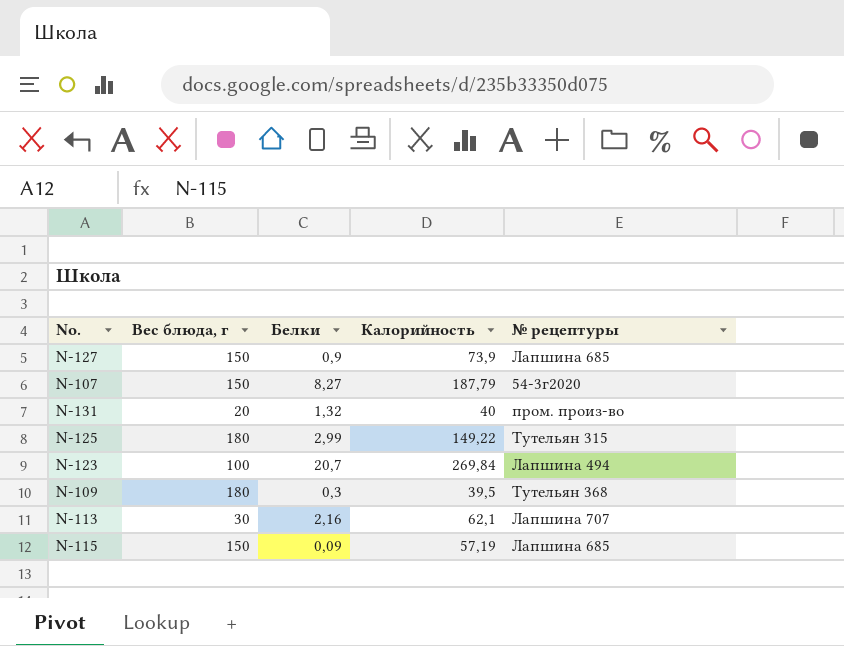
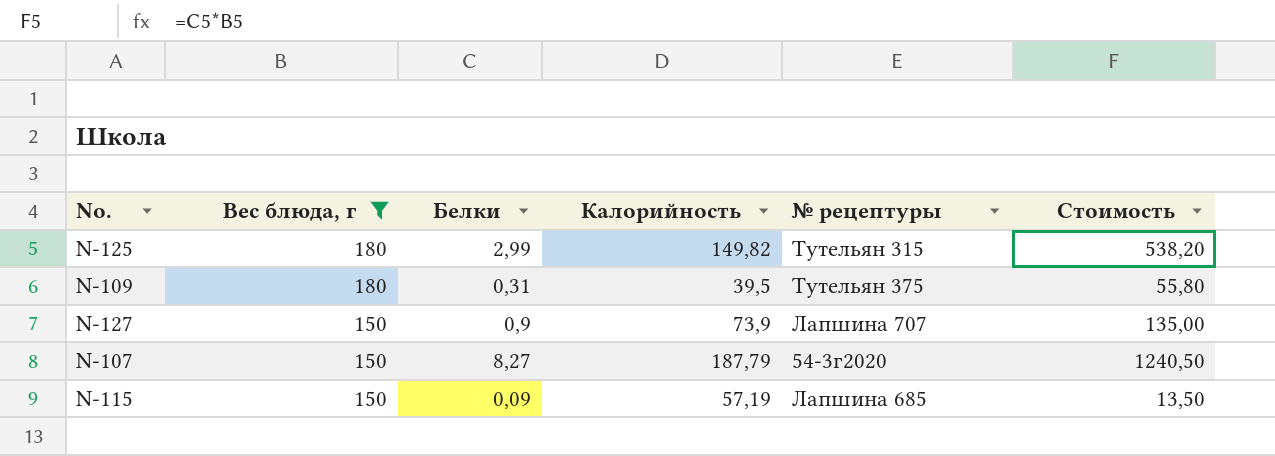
filter: none -> Вес блюда, г >= 150
row order: none -> Вес блюда, г descending
column Стоимость | formula: none -> [Вес блюда, г] * [Белки]
N-125 | Калорийность: 149,22 -> 149,82
N-109 | Белки: 0,3 -> 0,31
N-109 | № рецептуры: Тутельян 368 -> Тутельян 375
N-127 | № рецептуры: Лапшина 685 -> Лапшина 707

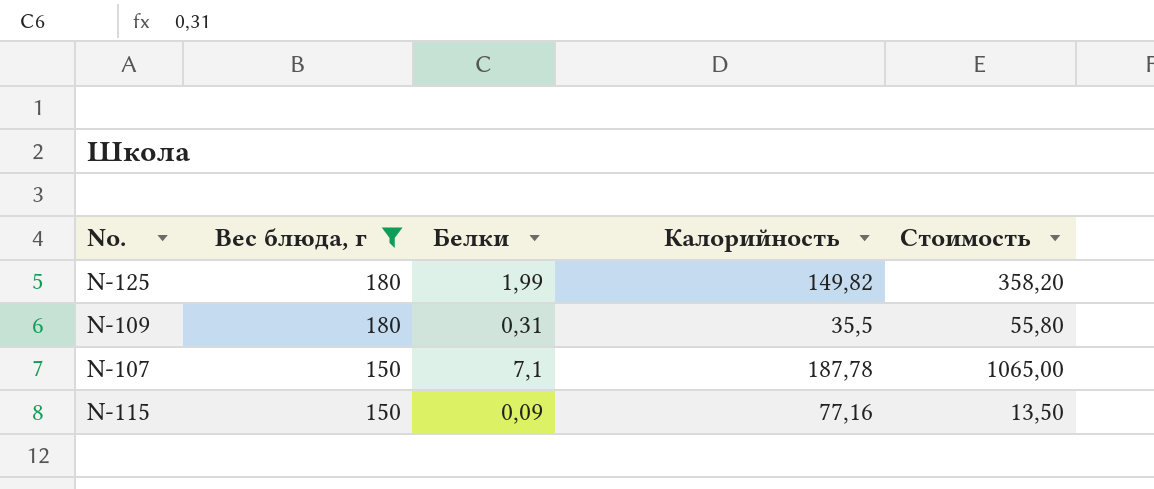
column № рецептуры | position: 5 -> none
row N-127: 150 | 0,9 | 73,9 | Лапшина 707 | 135,00 -> none
N-125 | Белки: 2,99 -> 1,99
N-125 | Стоимость: 538,20 -> 358,20
N-109 | Калорийность: 39,5 -> 35,5
N-107 | Белки: 8,27 -> 7,1
N-107 | Калорийность: 187,79 -> 187,78
N-107 | Стоимость: 1240,50 -> 1065,00
N-115 | Калорийность: 57,19 -> 77,16

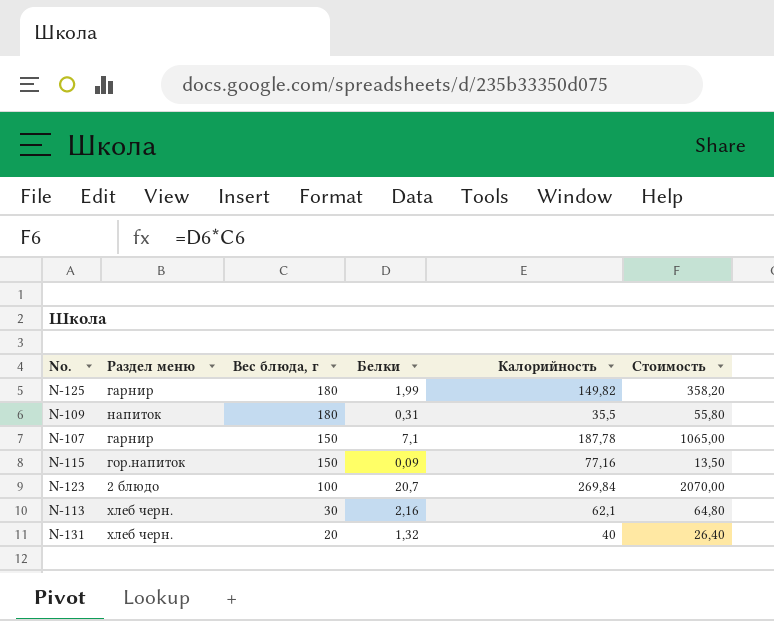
filter: Вес блюда, г >= 150 -> none
column Раздел меню | position: none -> 2

